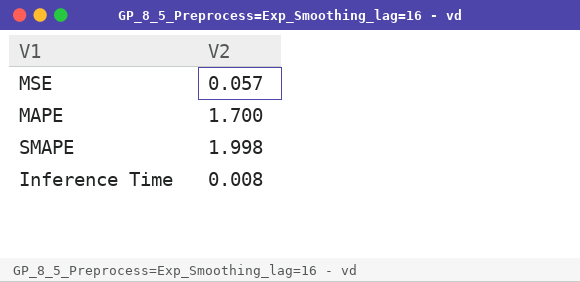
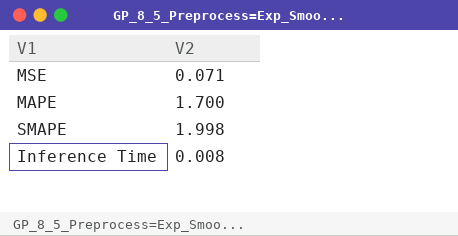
MSE | V2: 0.057 -> 0.071

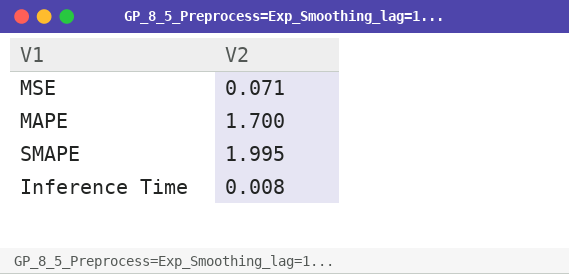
SMAPE | V2: 1.998 -> 1.995

